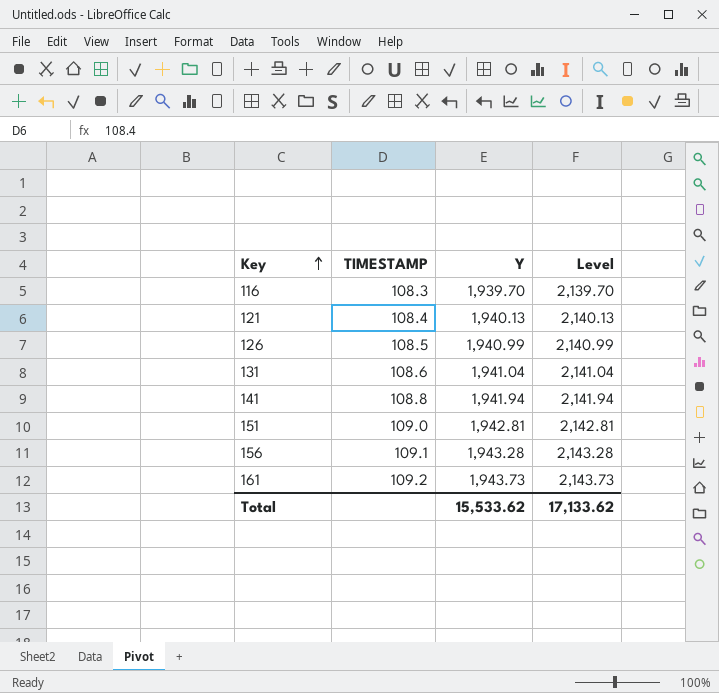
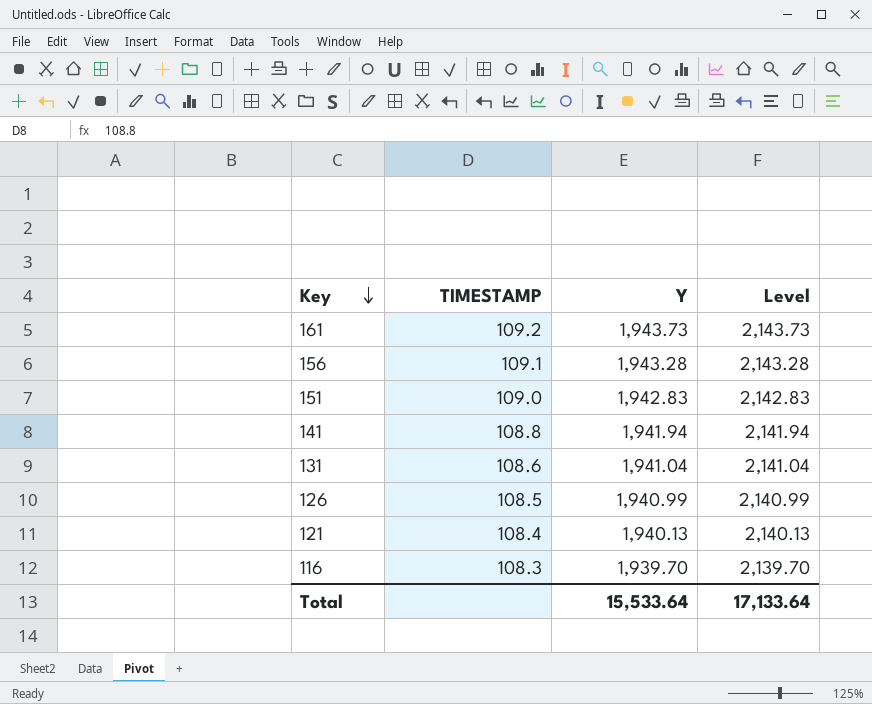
row order: Key ascending -> Key descending
151 | Y: 1,942.81 -> 1,942.83
151 | Level: 2,142.81 -> 2,142.83
Total | Y: 15,533.62 -> 15,533.64
Total | Level: 17,133.62 -> 17,133.64

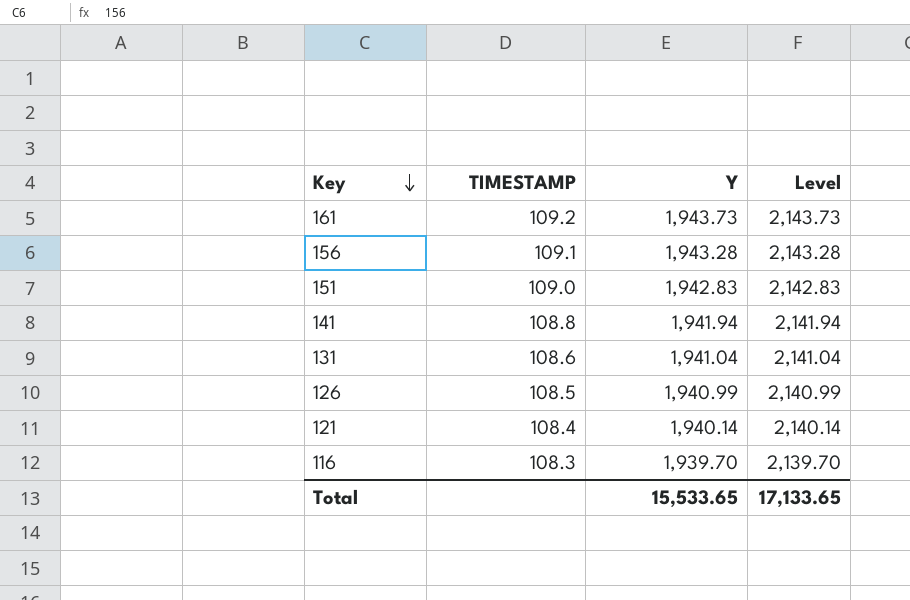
121 | Y: 1,940.13 -> 1,940.14
121 | Level: 2,140.13 -> 2,140.14
Total | Y: 15,533.64 -> 15,533.65
Total | Level: 17,133.64 -> 17,133.65

